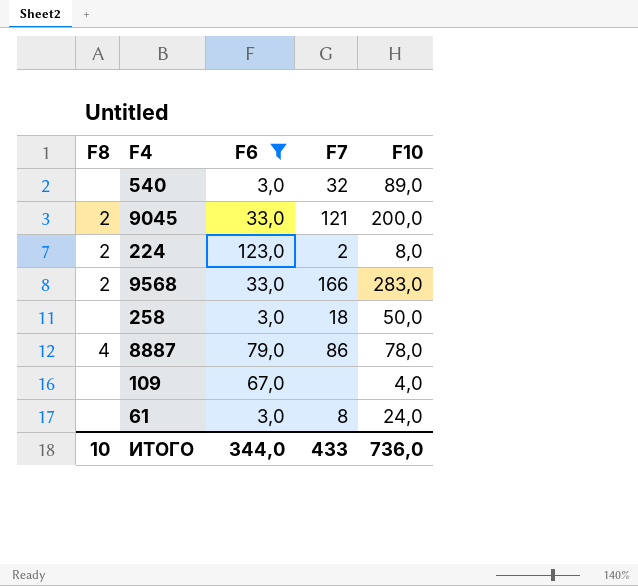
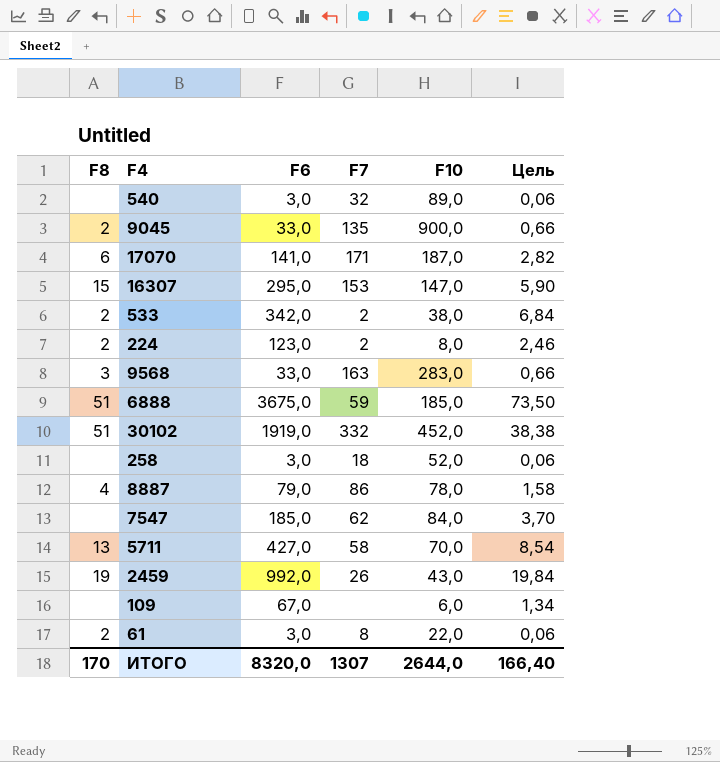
filter: F6 <= 123,0 -> none
column Цель | formula: none -> [F6] * 0,02
9045 | F7: 121 -> 135
9045 | F10: 200,0 -> 900,0
9568 | F8: 2 -> 3
9568 | F7: 166 -> 163
258 | F10: 50,0 -> 52,0
109 | F10: 4,0 -> 6,0
61 | F8: none -> 2
61 | F10: 24,0 -> 22,0
ИТОГО | F8: 10 -> 170
ИТОГО | F6: 344,0 -> 8320,0
ИТОГО | F7: 433 -> 1307
ИТОГО | F10: 736,0 -> 2644,0

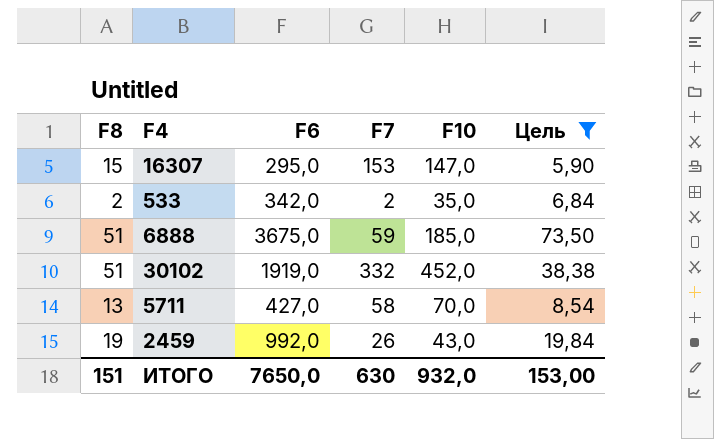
filter: none -> Цель >= 5,90
533 | F10: 38,0 -> 35,0
ИТОГО | F8: 170 -> 151
ИТОГО | F6: 8320,0 -> 7650,0
ИТОГО | F7: 1307 -> 630
ИТОГО | F10: 2644,0 -> 932,0
ИТОГО | Цель: 166,40 -> 153,00

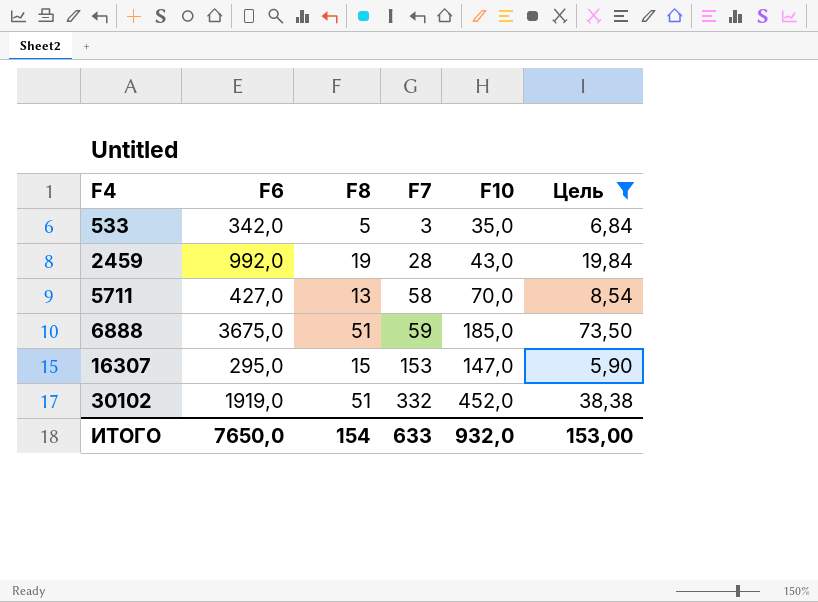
row order: none -> F4 ascending
column F8 | position: 1 -> 3
533 | F8: 2 -> 5
533 | F7: 2 -> 3
2459 | F7: 26 -> 28
ИТОГО | F8: 151 -> 154
ИТОГО | F7: 630 -> 633

